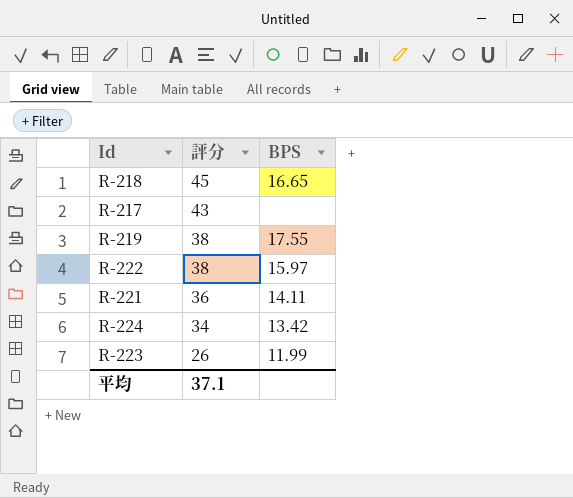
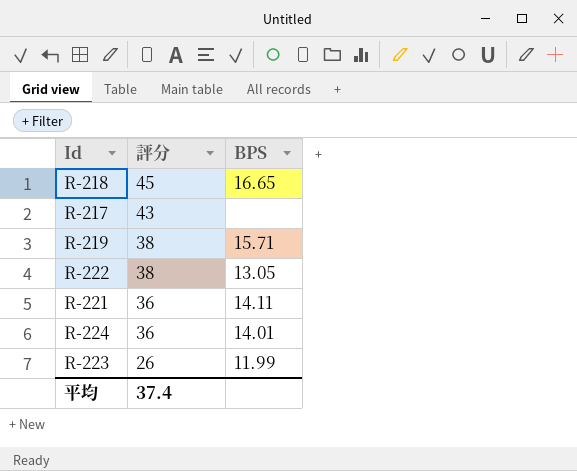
R-219 | BPS: 17.55 -> 15.71
R-222 | BPS: 15.97 -> 13.05
R-224 | 評分: 34 -> 36
R-224 | BPS: 13.42 -> 14.01
平均 | 評分: 37.1 -> 37.4

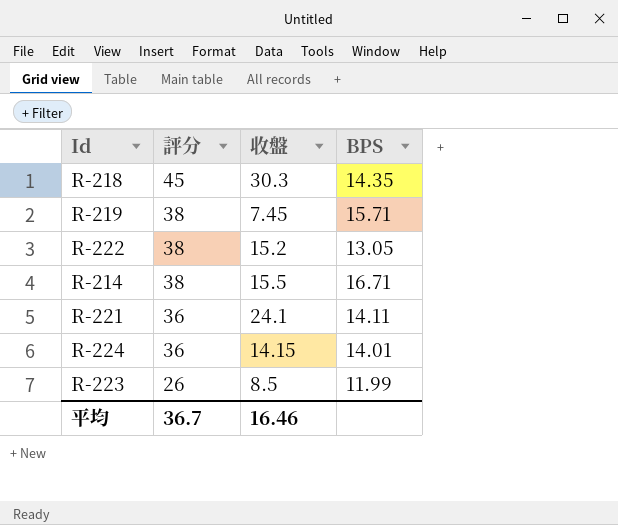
column 收盤 | position: none -> 3
row R-217: 43 | none -> none
R-218 | BPS: 16.65 -> 14.35
row R-214: none -> 38 | 15.5 | 16.71
平均 | 評分: 37.4 -> 36.7

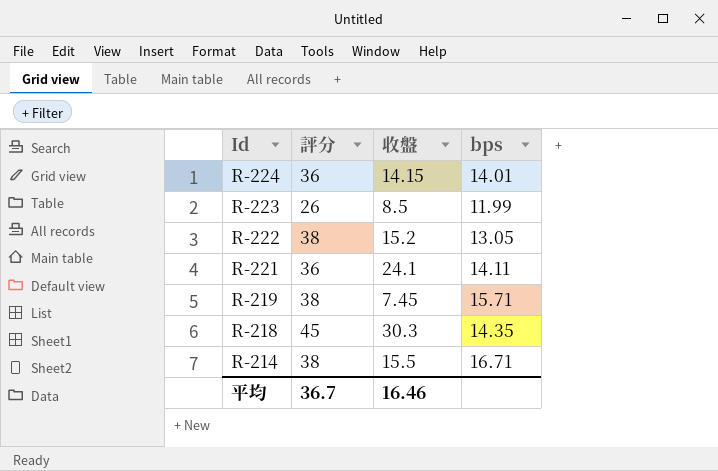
row order: 評分 descending -> Id descending
column name: BPS -> bps

